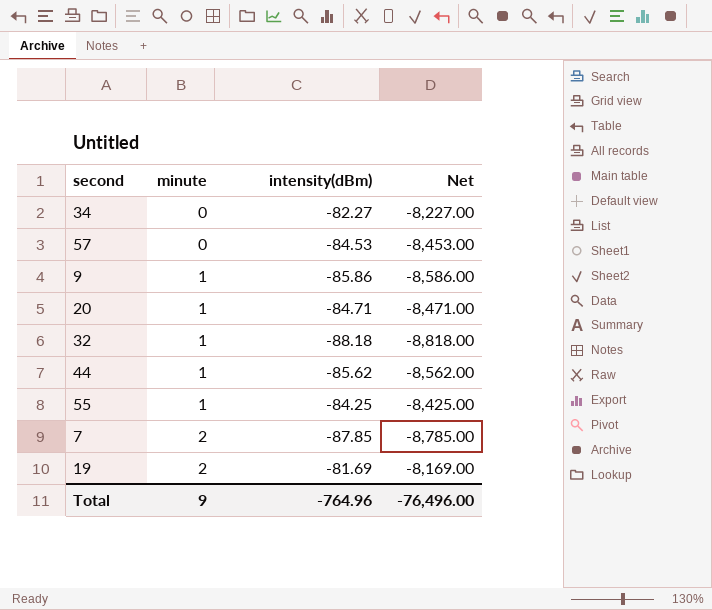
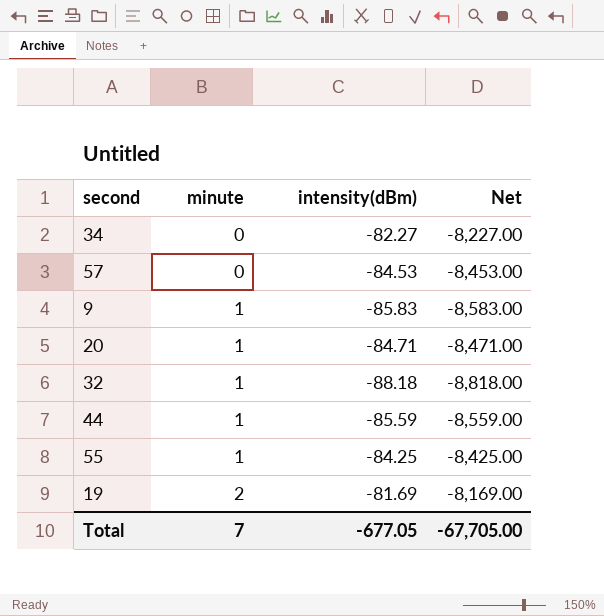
row 7: 2 | -87.85 | -8,785.00 -> none
9 | intensity(dBm): -85.86 -> -85.83
9 | Net: -8,586.00 -> -8,583.00
44 | intensity(dBm): -85.62 -> -85.59
44 | Net: -8,562.00 -> -8,559.00
Total | minute: 9 -> 7
Total | intensity(dBm): -764.96 -> -677.05
Total | Net: -76,496.00 -> -67,705.00

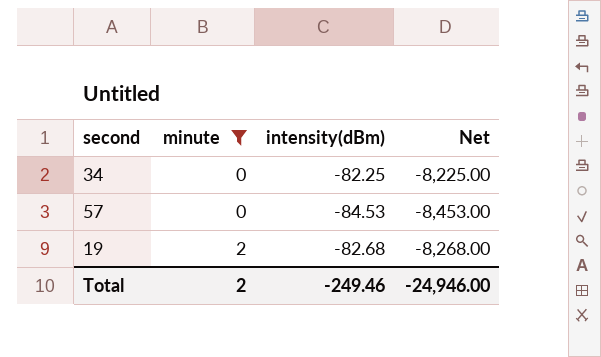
filter: none -> minute != 1
34 | intensity(dBm): -82.27 -> -82.25
34 | Net: -8,227.00 -> -8,225.00
19 | intensity(dBm): -81.69 -> -82.68
19 | Net: -8,169.00 -> -8,268.00
Total | minute: 7 -> 2
Total | intensity(dBm): -677.05 -> -249.46
Total | Net: -67,705.00 -> -24,946.00

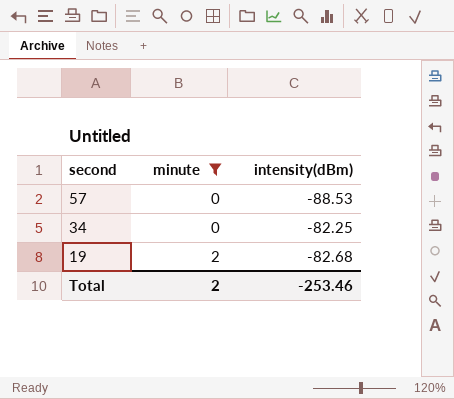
row order: minute ascending -> second descending
column Net | formula: [intensity(dBm)] * 100 -> none
57 | intensity(dBm): -84.53 -> -88.53
Total | intensity(dBm): -249.46 -> -253.46

